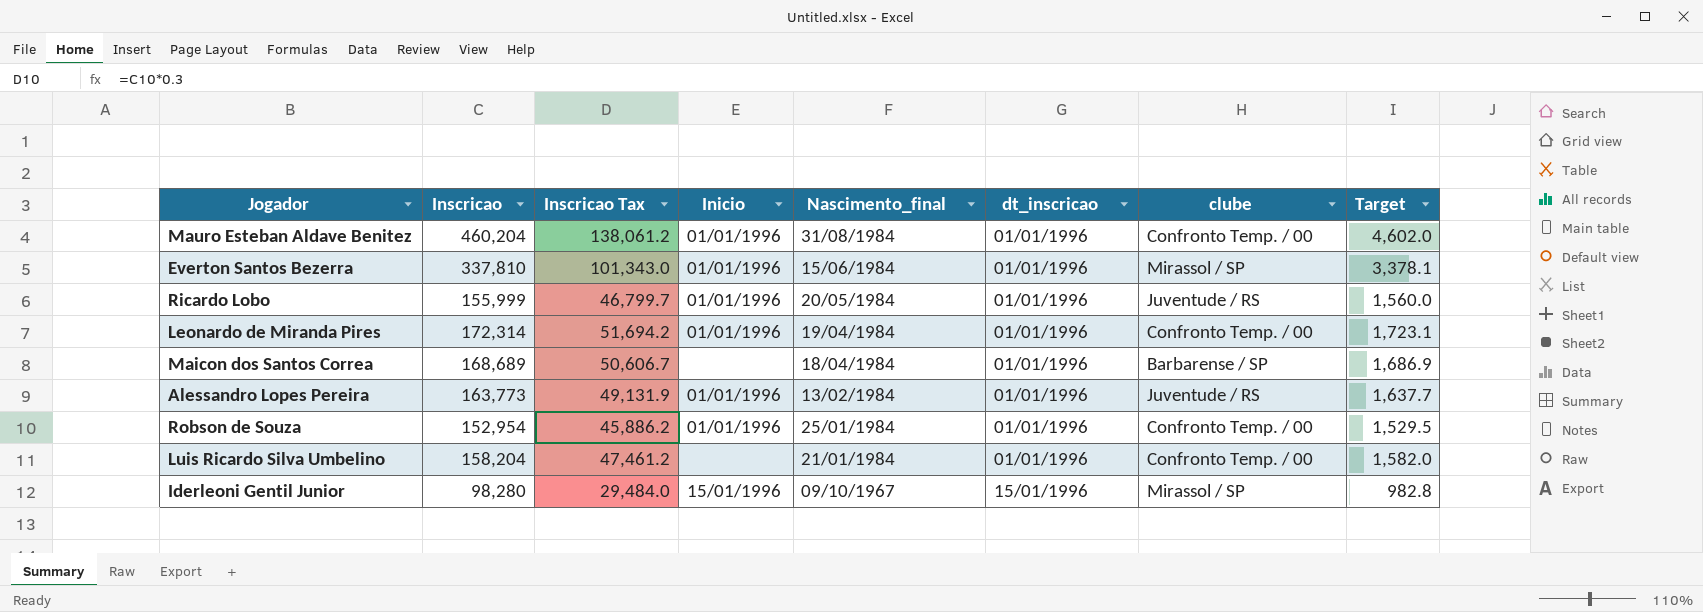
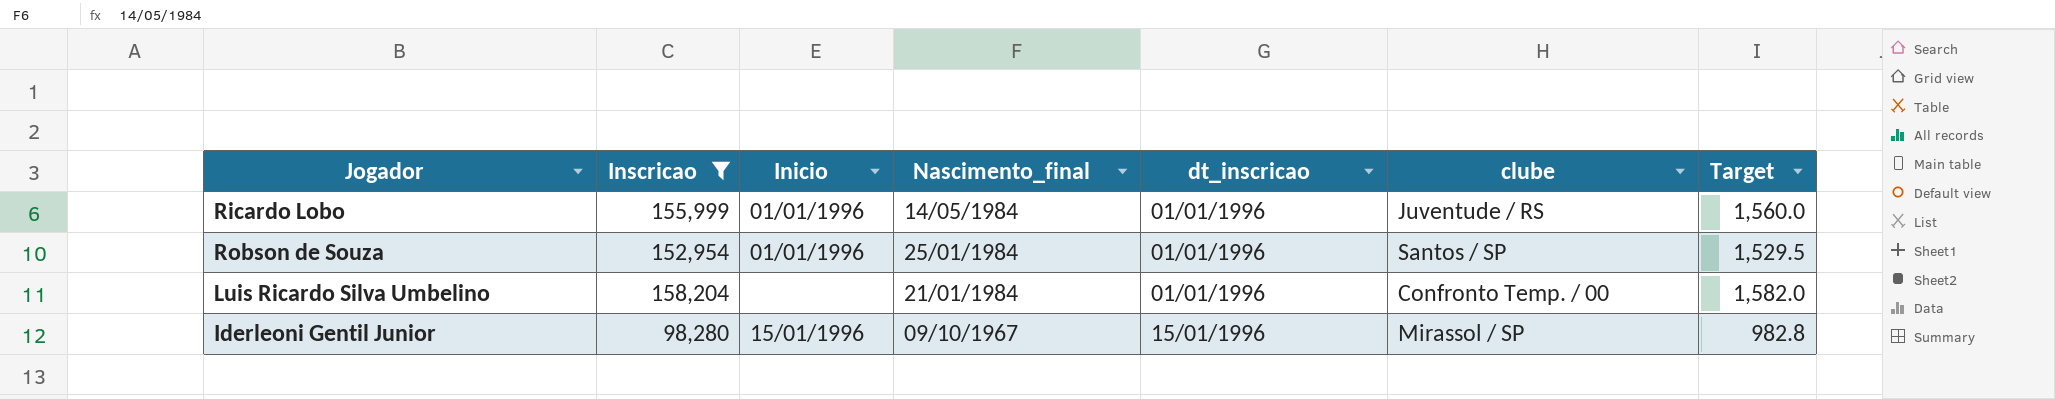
filter: none -> Inscricao <= 158,204
column Inscricao Tax | formula: [Inscricao] * 0.3 -> none
Ricardo Lobo | Nascimento_final: 20/05/1984 -> 14/05/1984
Robson de Souza | clube: Confronto Temp. / 00 -> Santos / SP

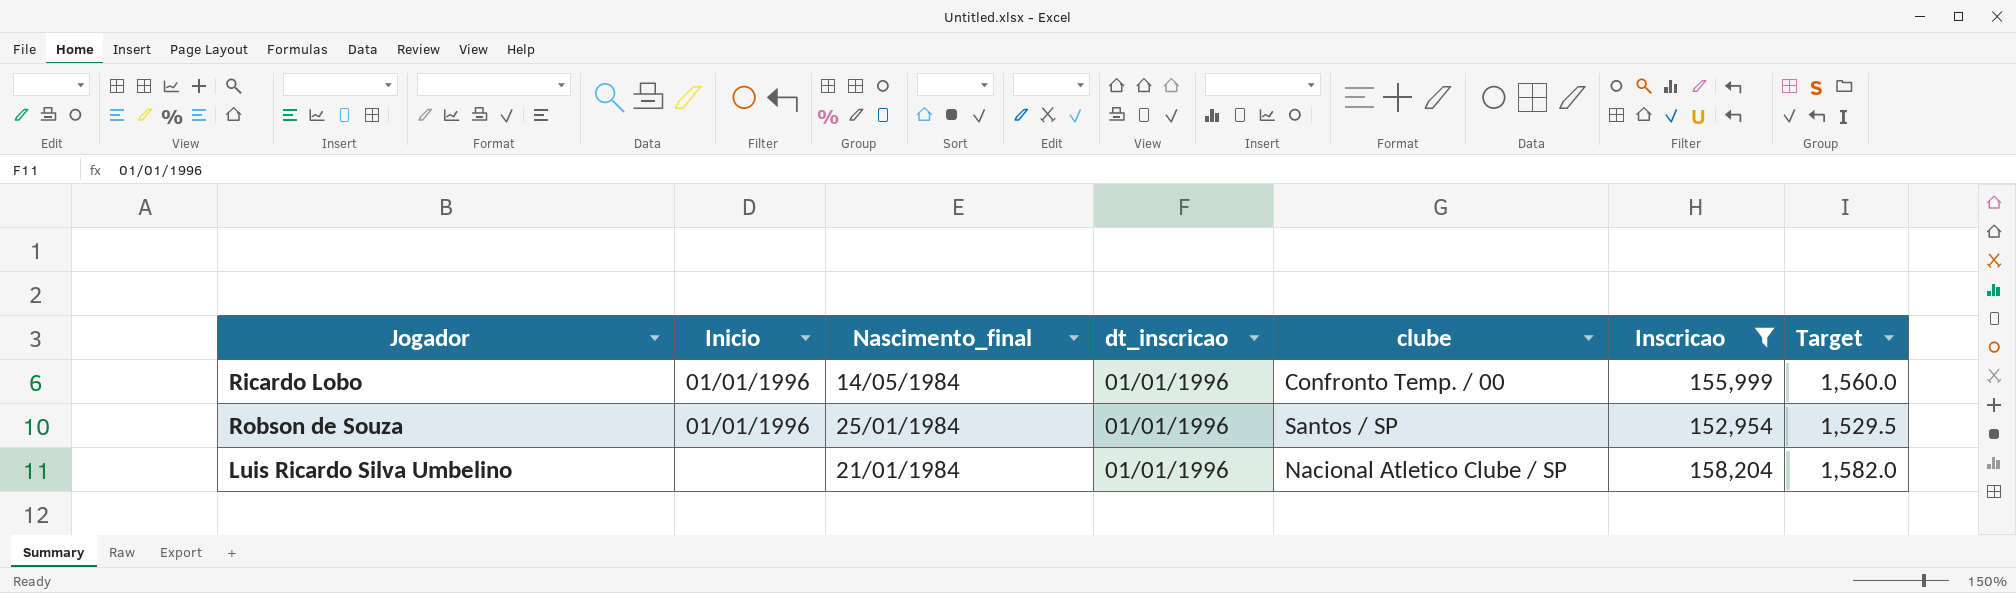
column Inscricao | position: 2 -> 6
row Iderleoni Gentil Junior: 98,280 | 15/01/1996 | 09/10/1967 | 15/01/1996 | Mirassol / SP | 982.8 -> none
Ricardo Lobo | clube: Juventude / RS -> Confronto Temp. / 00
Luis Ricardo Silva Umbelino | clube: Confronto Temp. / 00 -> Nacional Atletico Clube / SP

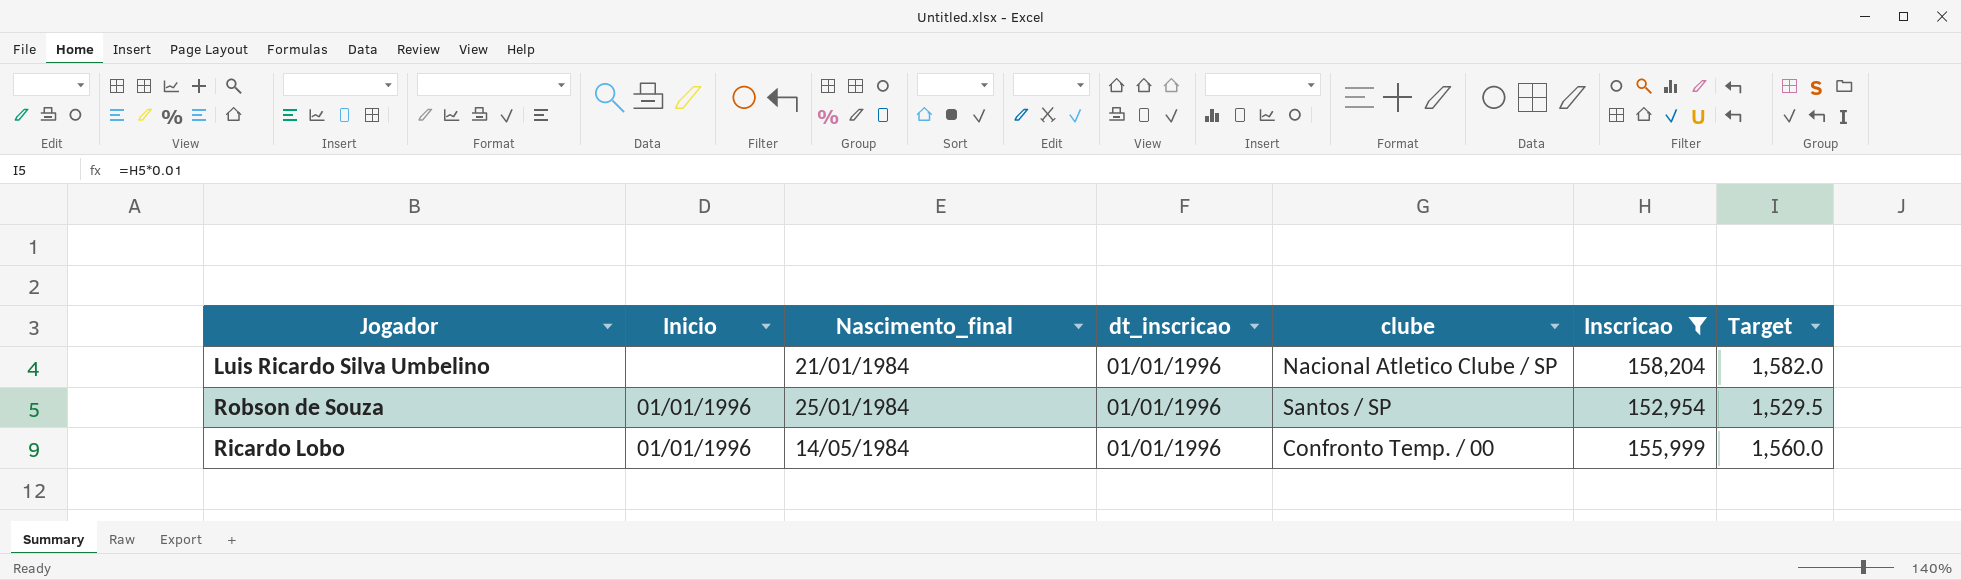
row order: Nascimento_final descending -> Nascimento_final ascending

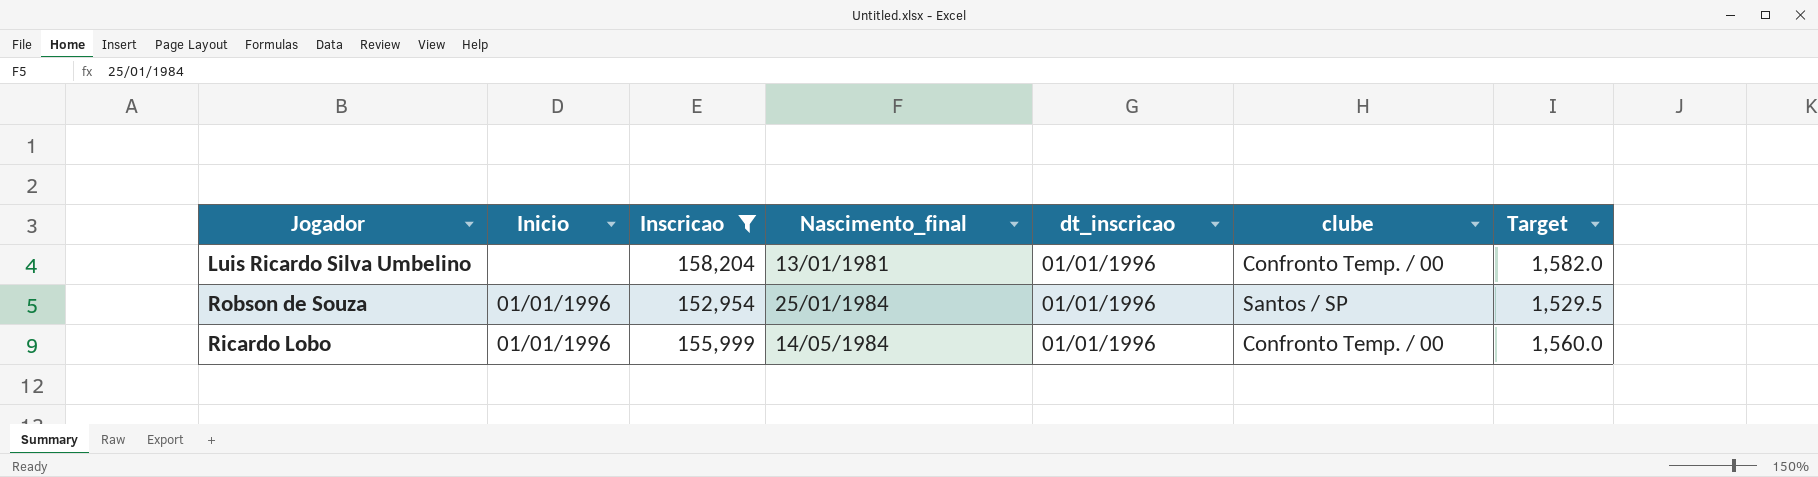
column Inscricao | position: 6 -> 3
Luis Ricardo Silva Umbelino | Nascimento_final: 21/01/1984 -> 13/01/1981
Luis Ricardo Silva Umbelino | clube: Nacional Atletico Clube / SP -> Confronto Temp. / 00

